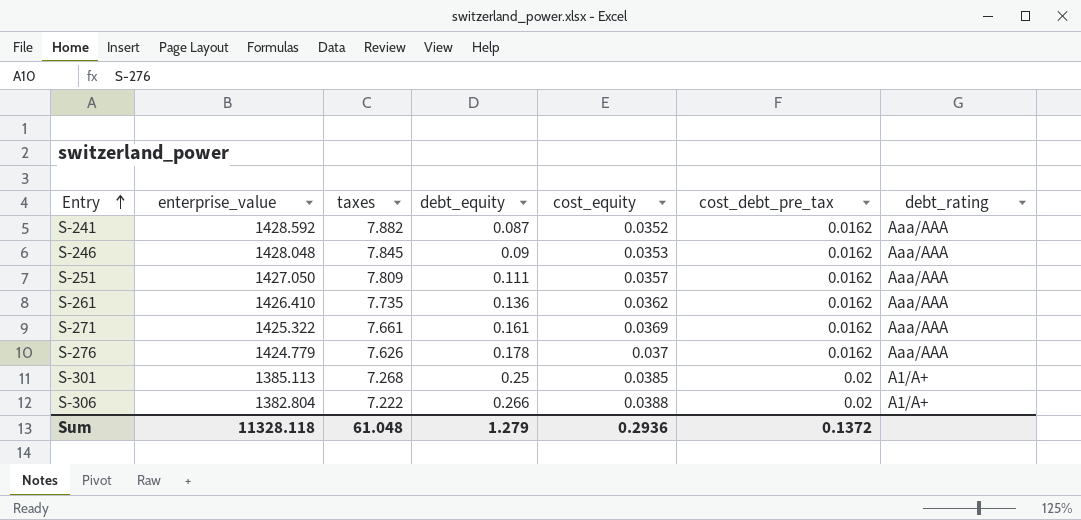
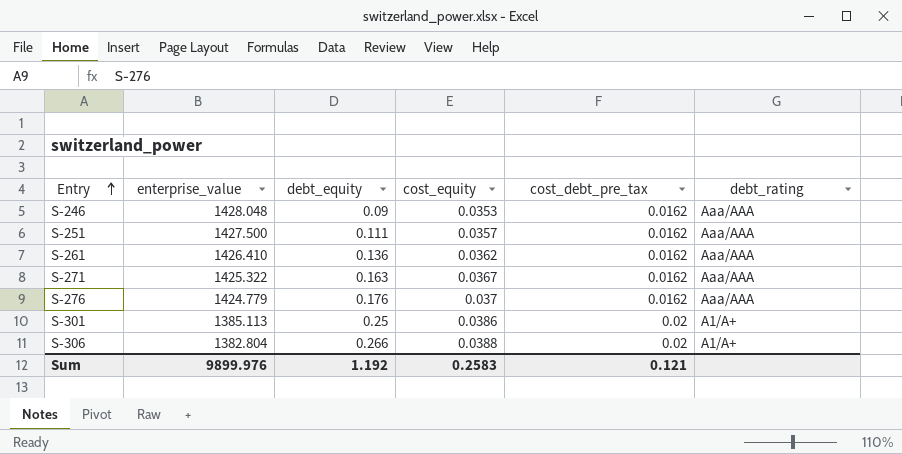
column taxes | position: 3 -> none
row S-241: 1428.592 | 7.882 | 0.087 | 0.0352 | 0.0162 | Aaa/AAA -> none
S-251 | enterprise_value: 1427.050 -> 1427.500
S-271 | debt_equity: 0.161 -> 0.163
S-271 | cost_equity: 0.0369 -> 0.0367
S-276 | debt_equity: 0.178 -> 0.176
S-301 | cost_equity: 0.0385 -> 0.0386
Sum | enterprise_value: 11328.118 -> 9899.976
Sum | debt_equity: 1.279 -> 1.192
Sum | cost_equity: 0.2936 -> 0.2583
Sum | cost_debt_pre_tax: 0.1372 -> 0.121

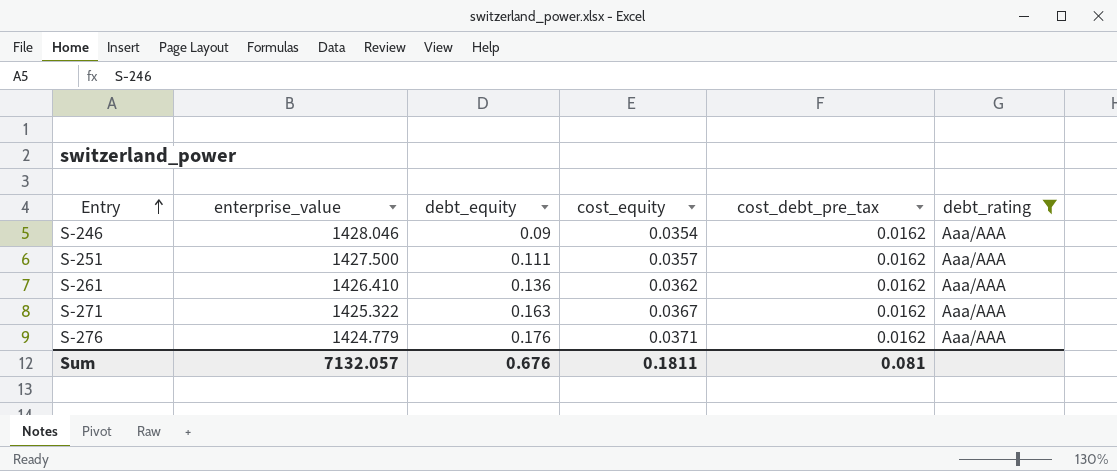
filter: none -> debt_rating = Aaa/AAA
S-246 | enterprise_value: 1428.048 -> 1428.046
S-246 | cost_equity: 0.0353 -> 0.0354
S-276 | cost_equity: 0.037 -> 0.0371
Sum | enterprise_value: 9899.976 -> 7132.057
Sum | debt_equity: 1.192 -> 0.676
Sum | cost_equity: 0.2583 -> 0.1811
Sum | cost_debt_pre_tax: 0.121 -> 0.081

